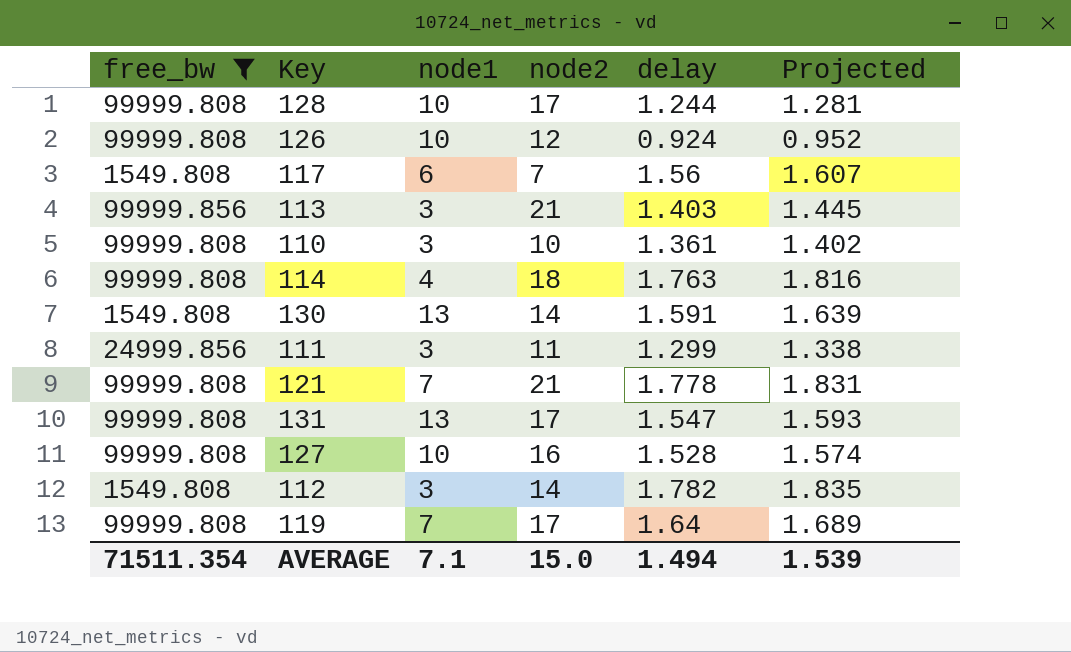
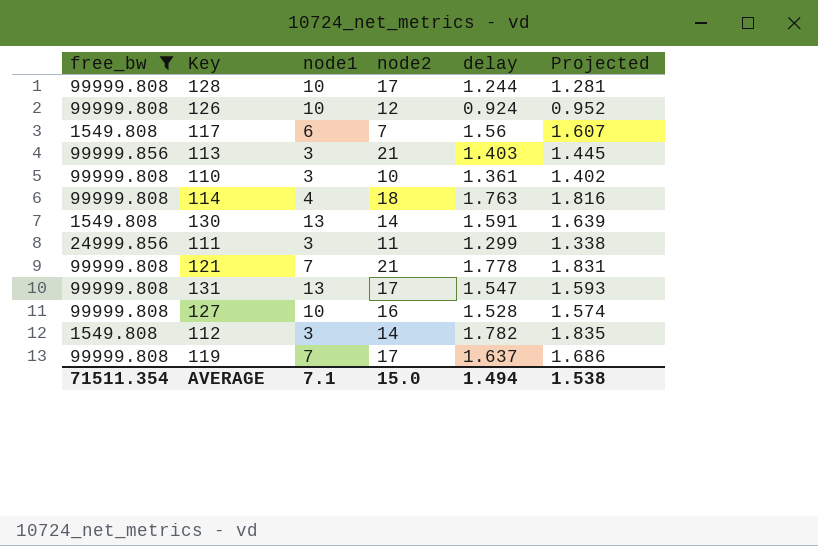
119 | delay: 1.64 -> 1.637
119 | Projected: 1.689 -> 1.686
AVERAGE | Projected: 1.539 -> 1.538

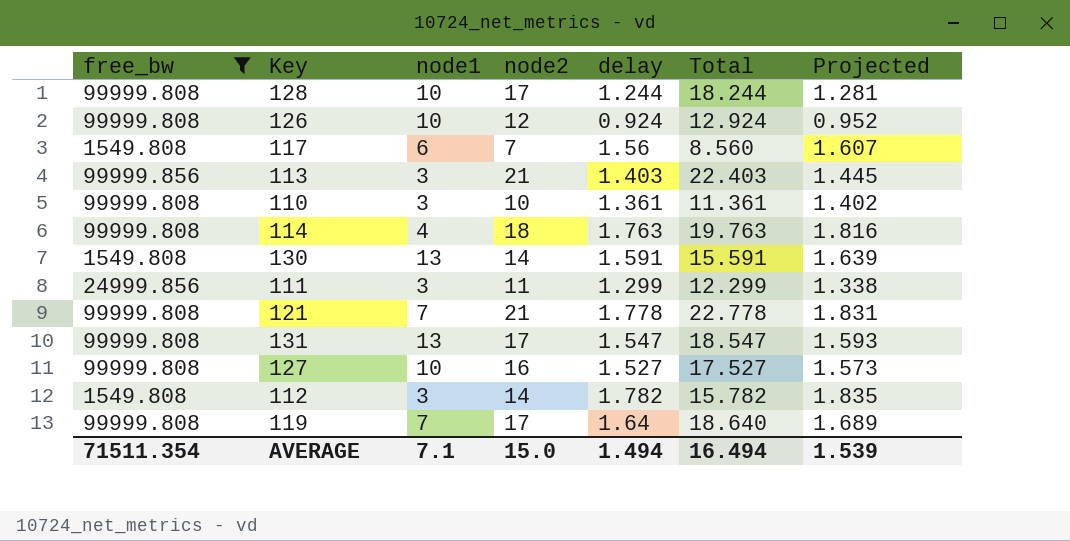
column Total | formula: none -> [node2] + [delay]
127 | delay: 1.528 -> 1.527
127 | Projected: 1.574 -> 1.573
119 | delay: 1.637 -> 1.64
119 | Projected: 1.686 -> 1.689
AVERAGE | Projected: 1.538 -> 1.539

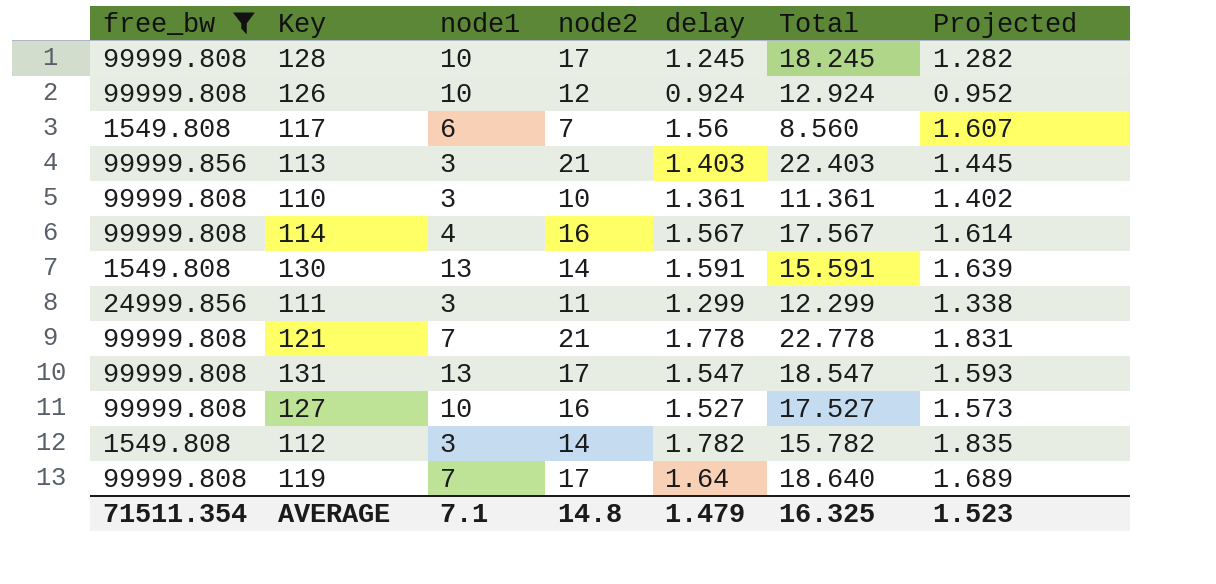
128 | delay: 1.244 -> 1.245
128 | Total: 18.244 -> 18.245
128 | Projected: 1.281 -> 1.282
114 | node2: 18 -> 16
114 | delay: 1.763 -> 1.567
114 | Total: 19.763 -> 17.567
114 | Projected: 1.816 -> 1.614
AVERAGE | node2: 15.0 -> 14.8
AVERAGE | delay: 1.494 -> 1.479
AVERAGE | Total: 16.494 -> 16.325
AVERAGE | Projected: 1.539 -> 1.523

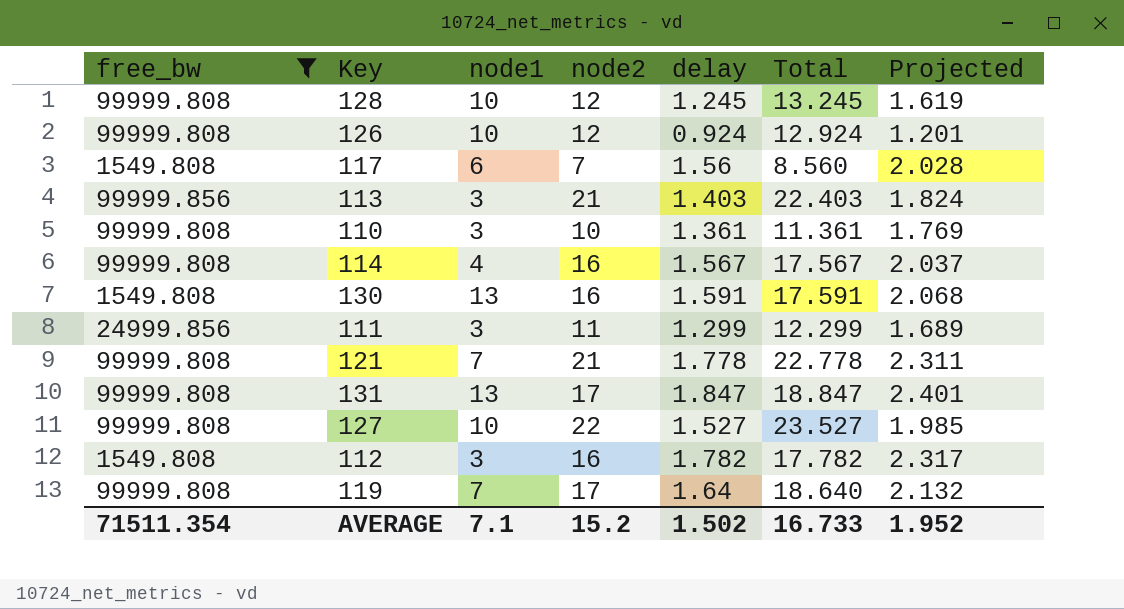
column Projected | formula: [delay] * 1.03 -> [delay] * 1.3
128 | node2: 17 -> 12
128 | Total: 18.245 -> 13.245
130 | node2: 14 -> 16
130 | Total: 15.591 -> 17.591
131 | delay: 1.547 -> 1.847
131 | Total: 18.547 -> 18.847
127 | node2: 16 -> 22
127 | Total: 17.527 -> 23.527
112 | node2: 14 -> 16
112 | Total: 15.782 -> 17.782
AVERAGE | node2: 14.8 -> 15.2
AVERAGE | delay: 1.479 -> 1.502
AVERAGE | Total: 16.325 -> 16.733
AVERAGE | Projected: 1.523 -> 1.952

